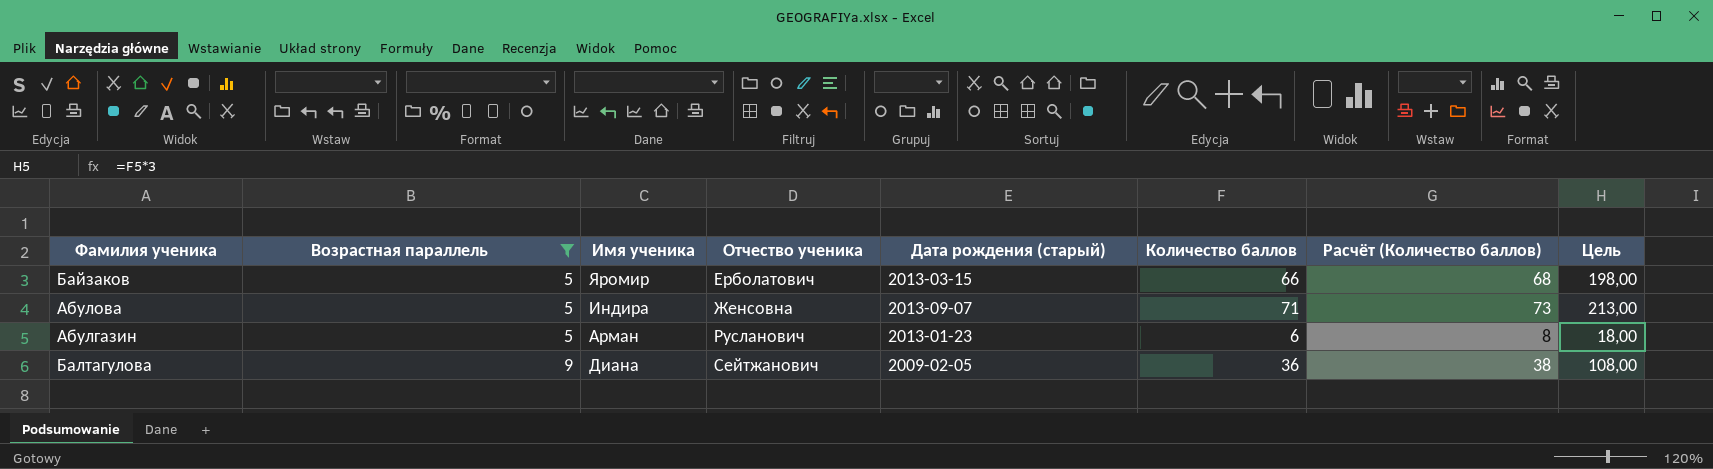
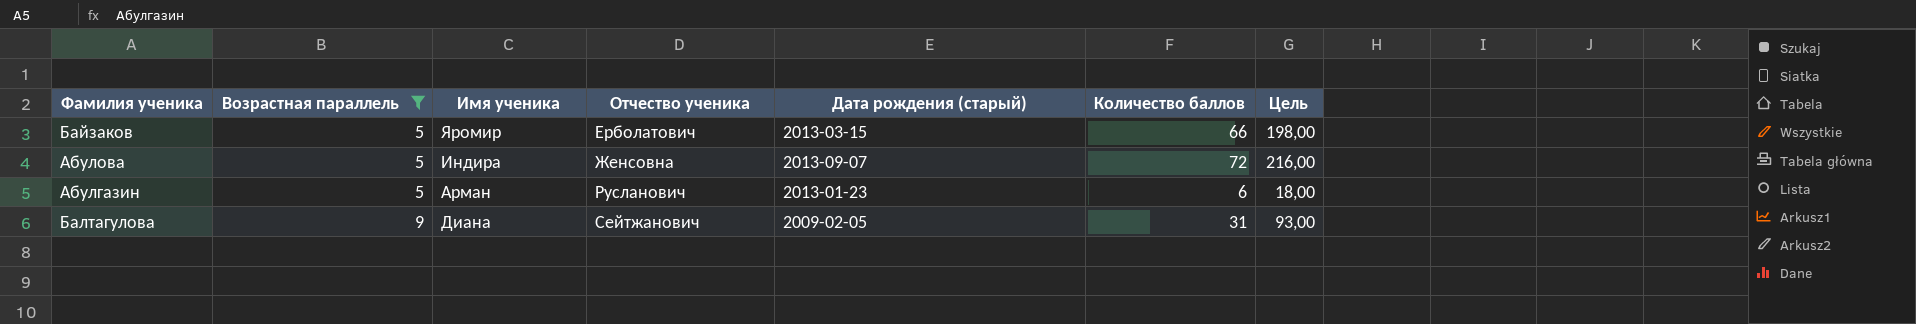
column Расчёт (Количество баллов) | formula: [Количество баллов] + 2 -> none
Абулова | Количество баллов: 71 -> 72
Абулова | Цель: 213,00 -> 216,00
Балтагулова | Количество баллов: 36 -> 31
Балтагулова | Цель: 108,00 -> 93,00

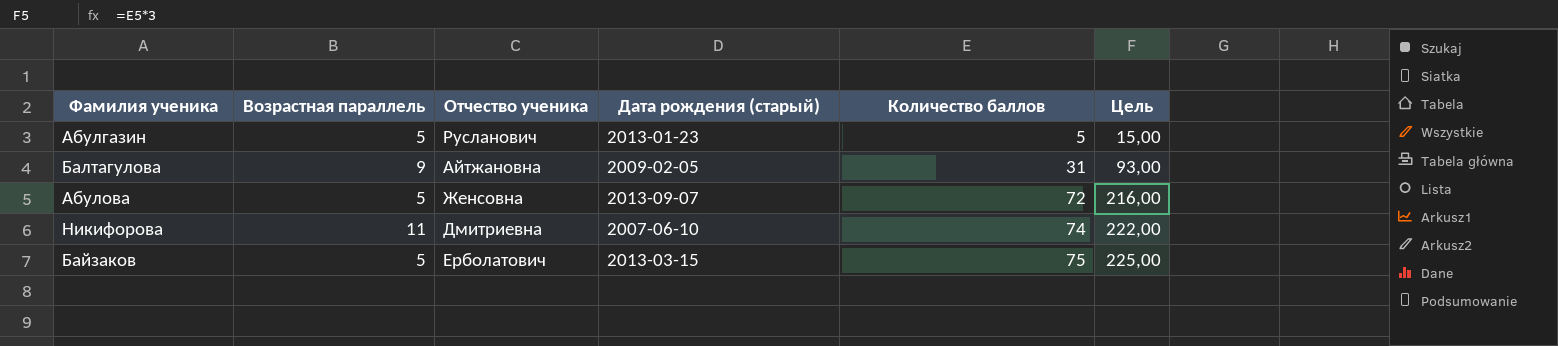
filter: Возрастная параллель != 11 -> none
row order: Возрастная параллель ascending -> Количество баллов ascending
column Имя ученика | position: 3 -> none
Абулгазин | Количество баллов: 6 -> 5
Абулгазин | Цель: 18,00 -> 15,00
Балтагулова | Отчество ученика: Сейтжанович -> Айтжановна
Байзаков | Количество баллов: 66 -> 75
Байзаков | Цель: 198,00 -> 225,00

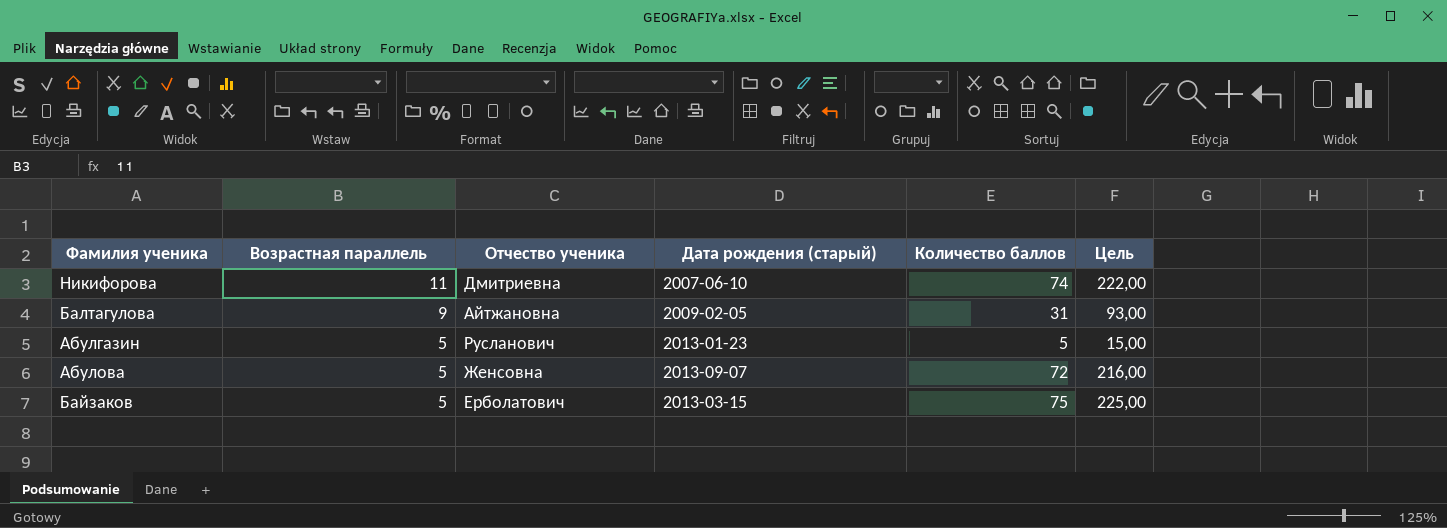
row order: Количество баллов ascending -> Возрастная параллель descending

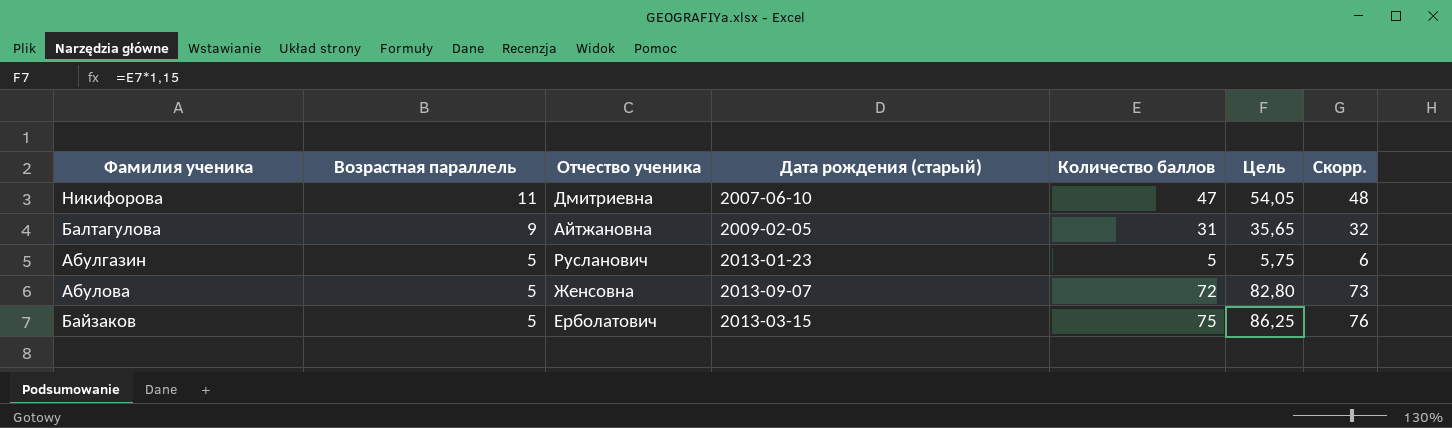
column Цель | formula: [Количество баллов] * 3 -> [Количество баллов] * 1,15
column Скорр. | formula: none -> [Количество баллов] + 1
Никифорова | Количество баллов: 74 -> 47

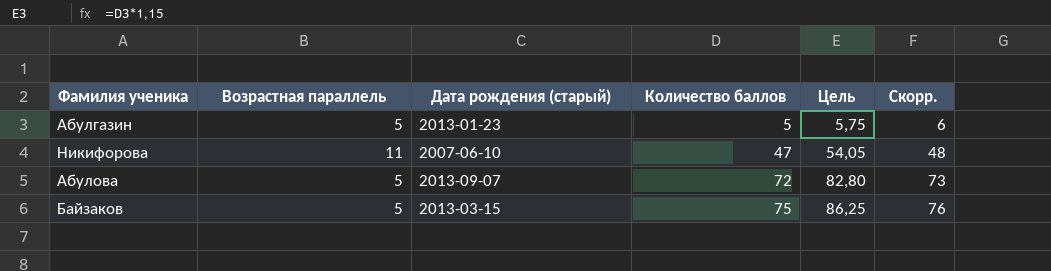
row order: Возрастная параллель descending -> Количество баллов ascending
column Отчество ученика | position: 3 -> none
row Балтагулова: 9 | Айтжановна | 2009-02-05 | 31 | 35,65 | 32 -> none

